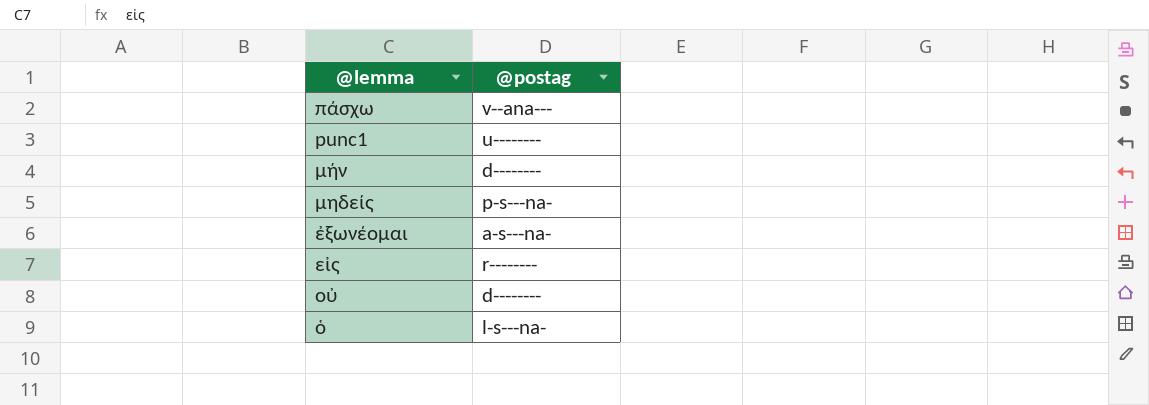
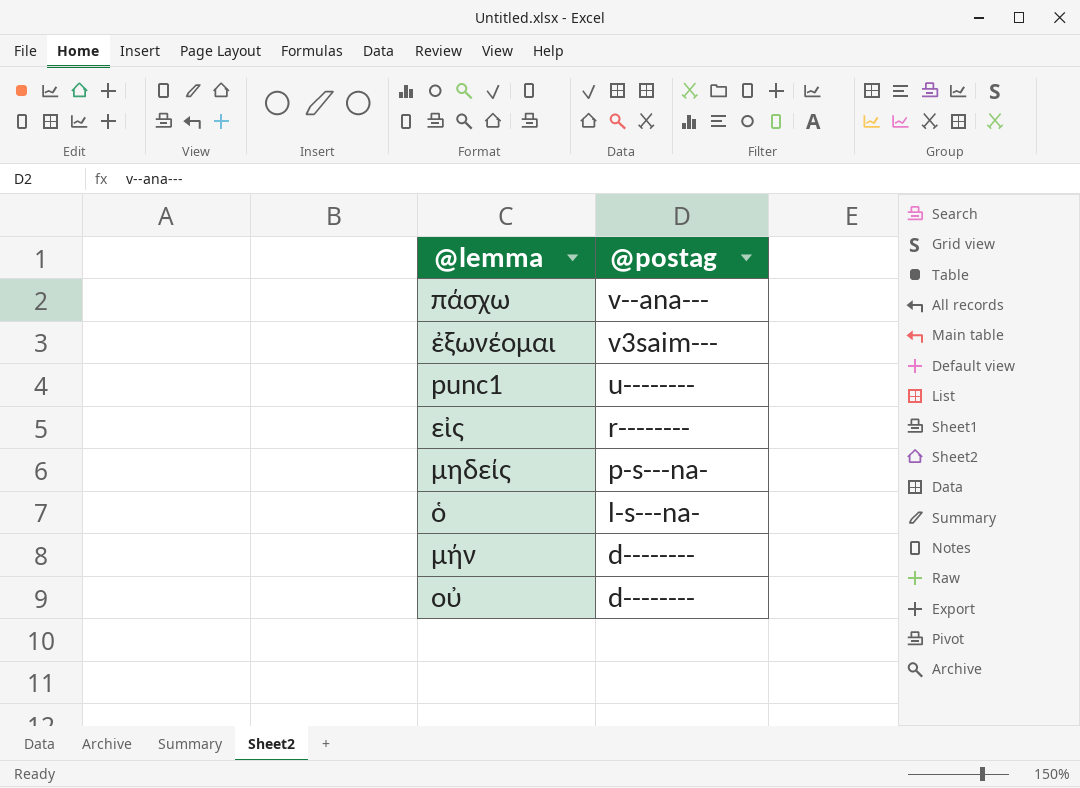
row order: none -> @postag descending
ἐξωνέομαι | @postag: a-s---na- -> v3saim---

